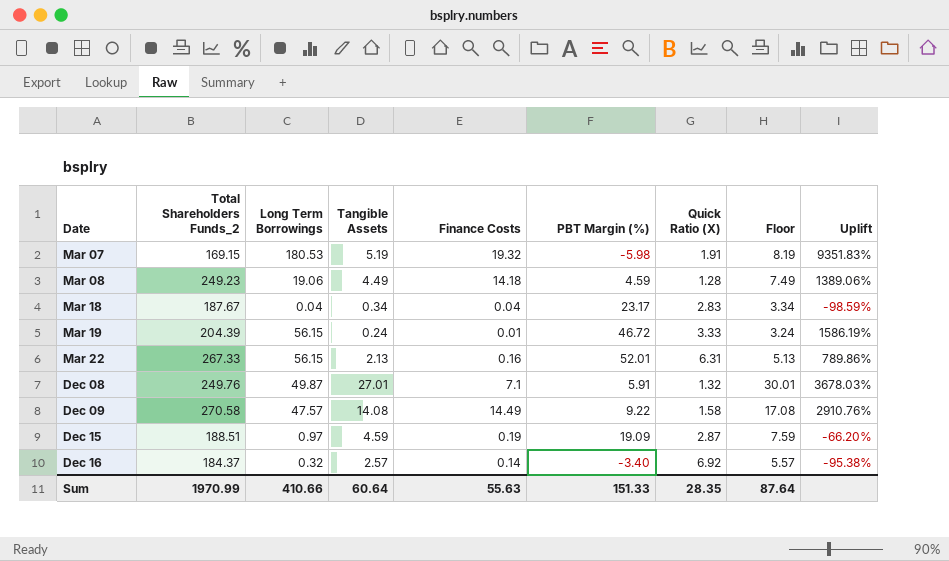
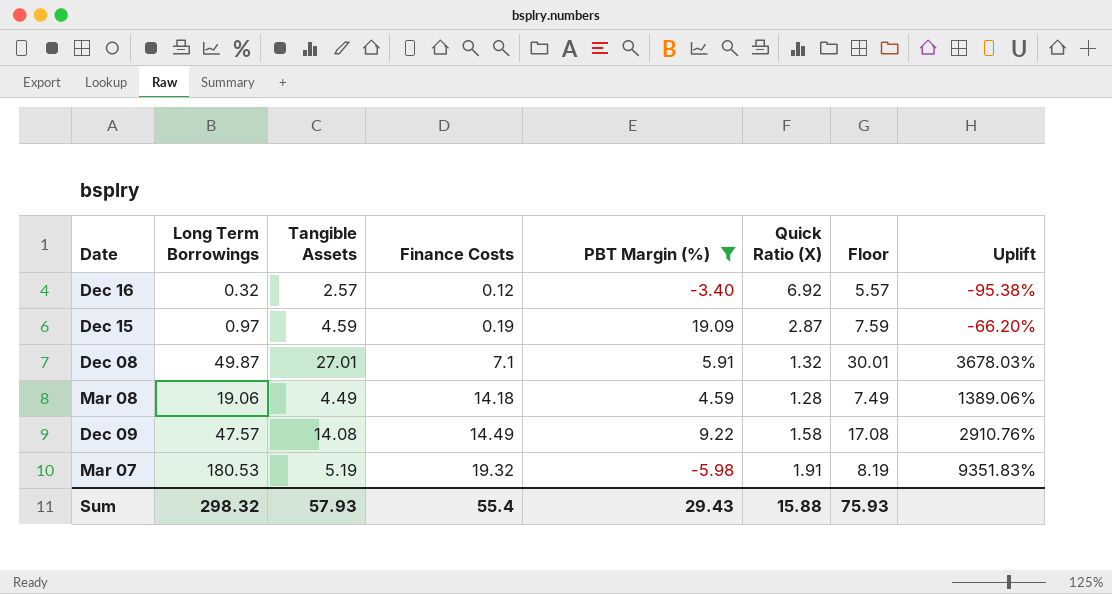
filter: none -> PBT Margin (%) <= 19.09
row order: Date ascending -> Finance Costs ascending
column Total Shareholders Funds_2 | position: 2 -> none
Dec 16 | Finance Costs: 0.14 -> 0.12
Sum | Long Term Borrowings: 410.66 -> 298.32
Sum | Tangible Assets: 60.64 -> 57.93
Sum | Finance Costs: 55.63 -> 55.4
Sum | PBT Margin (%): 151.33 -> 29.43
Sum | Quick Ratio (X): 28.35 -> 15.88
Sum | Floor: 87.64 -> 75.93

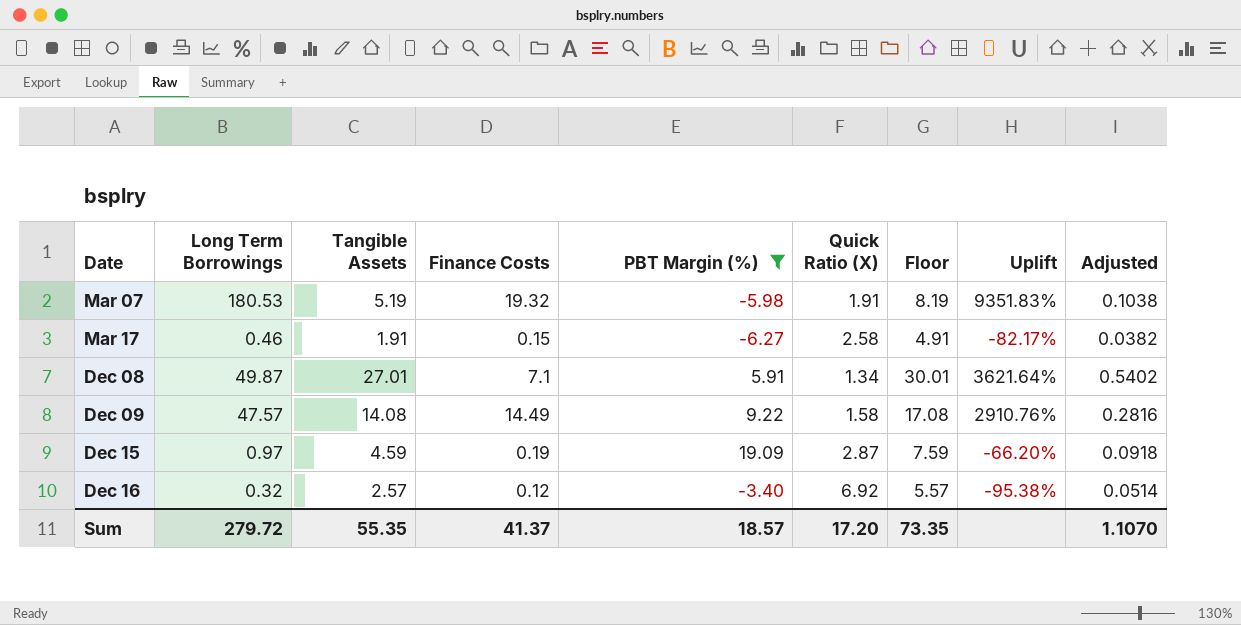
row order: Finance Costs ascending -> Date ascending
column Adjusted | formula: none -> [Tangible Assets] * 0.02
row Mar 08: 19.06 | 4.49 | 14.18 | 4.59 | 1.28 | 7.49 | 1389.06% -> none
row Mar 17: none -> 0.46 | 1.91 | 0.15 | -6.27 | 2.58 | 4.91 | -82.17% | 0.0382
Dec 08 | Quick Ratio (X): 1.32 -> 1.34
Dec 08 | Uplift: 3678.03% -> 3621.64%
Sum | Long Term Borrowings: 298.32 -> 279.72
Sum | Tangible Assets: 57.93 -> 55.35
Sum | Finance Costs: 55.4 -> 41.37
Sum | PBT Margin (%): 29.43 -> 18.57
Sum | Quick Ratio (X): 15.88 -> 17.20
Sum | Floor: 75.93 -> 73.35

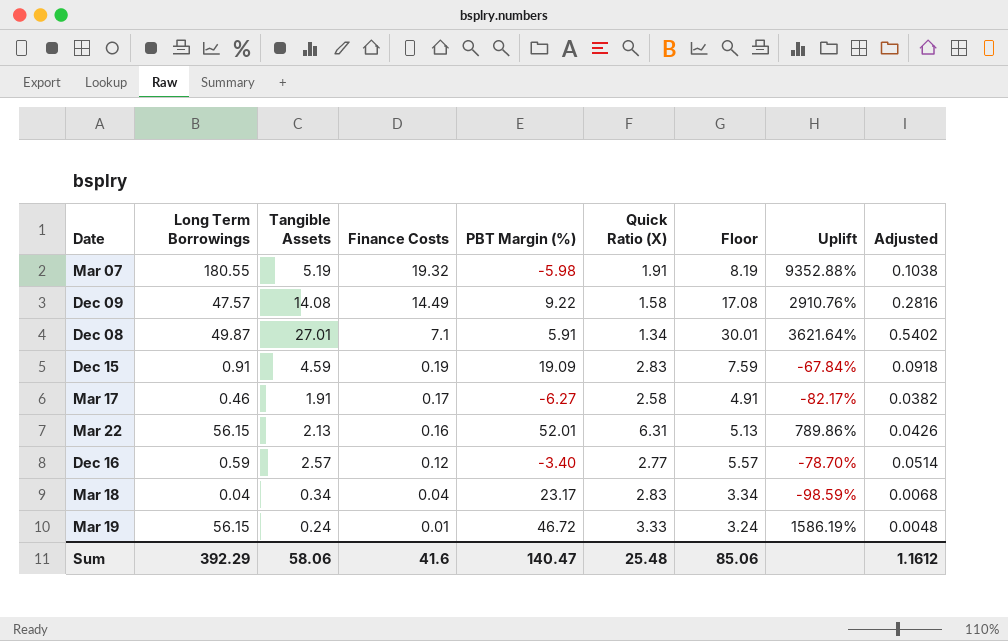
filter: PBT Margin (%) <= 19.09 -> none
row order: Date ascending -> Finance Costs descending
Mar 07 | Long Term Borrowings: 180.53 -> 180.55
Mar 07 | Uplift: 9351.83% -> 9352.88%
Dec 15 | Long Term Borrowings: 0.97 -> 0.91
Dec 15 | Quick Ratio (X): 2.87 -> 2.83
Dec 15 | Uplift: -66.20% -> -67.84%
Mar 17 | Finance Costs: 0.15 -> 0.17
Dec 16 | Long Term Borrowings: 0.32 -> 0.59
Dec 16 | Quick Ratio (X): 6.92 -> 2.77
Dec 16 | Uplift: -95.38% -> -78.70%
Sum | Long Term Borrowings: 279.72 -> 392.29
Sum | Tangible Assets: 55.35 -> 58.06
Sum | Finance Costs: 41.37 -> 41.6
Sum | PBT Margin (%): 18.57 -> 140.47
Sum | Quick Ratio (X): 17.20 -> 25.48
Sum | Floor: 73.35 -> 85.06
Sum | Adjusted: 1.1070 -> 1.1612

